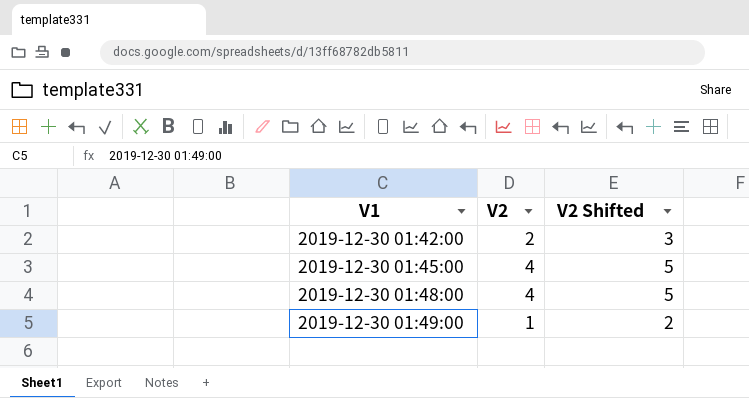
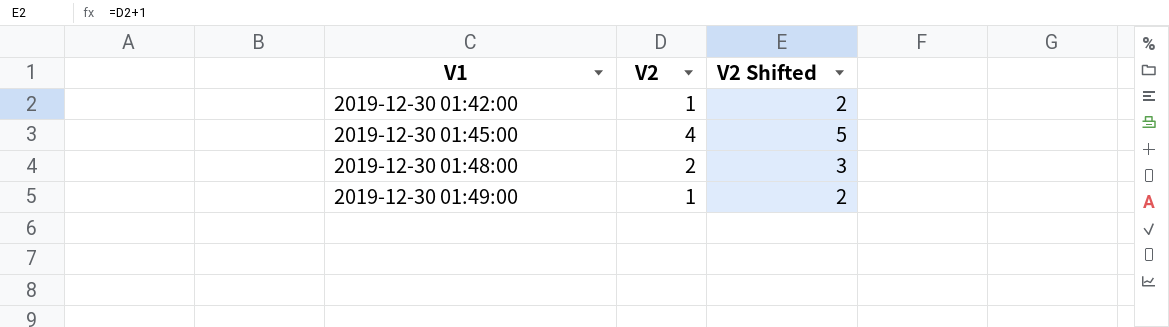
2019-12-30 01:42:00 | V2: 2 -> 1
2019-12-30 01:42:00 | V2 Shifted: 3 -> 2
2019-12-30 01:48:00 | V2: 4 -> 2
2019-12-30 01:48:00 | V2 Shifted: 5 -> 3

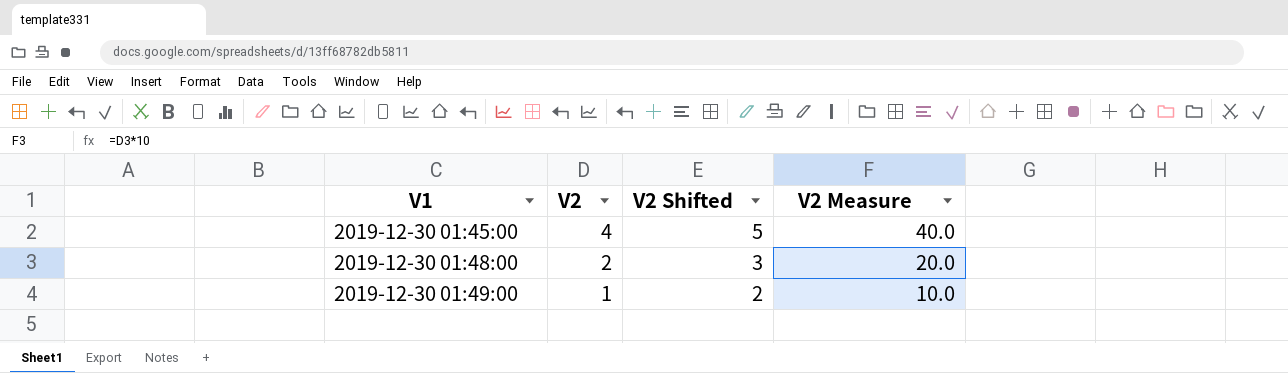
column V2 Measure | formula: none -> [V2] * 10
row 2019-12-30 01:42:00: 1 | 2 -> none

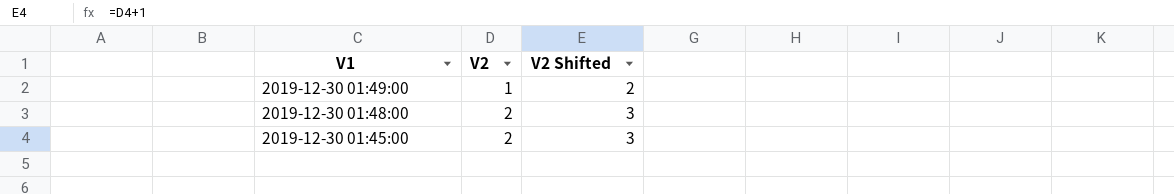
row order: V1 ascending -> V1 descending
column V2 Measure | formula: [V2] * 10 -> none
2019-12-30 01:45:00 | V2: 4 -> 2
2019-12-30 01:45:00 | V2 Shifted: 5 -> 3

